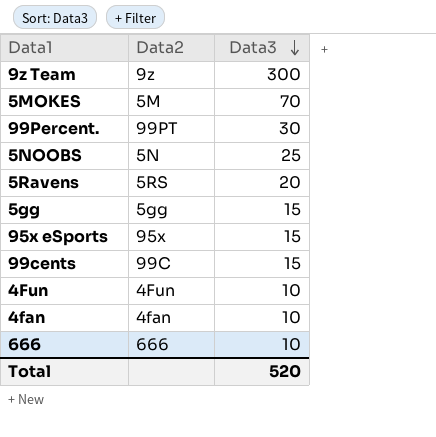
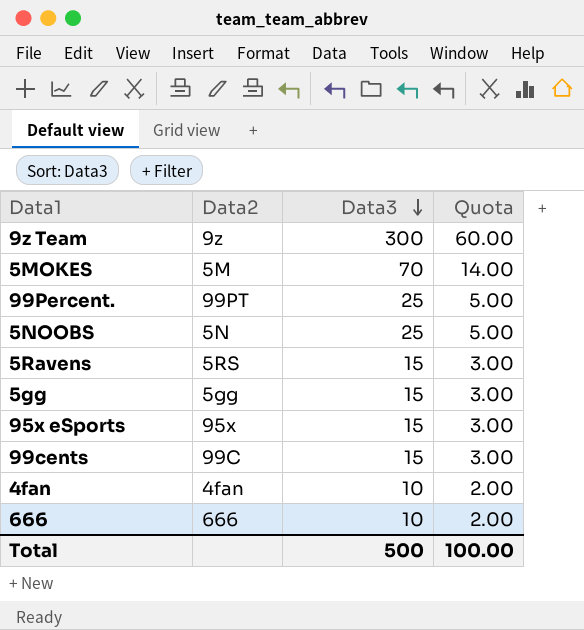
column Quota | formula: none -> [Data3] * 0.2
row 4Fun: 4Fun | 10 -> none
99Percent. | Data3: 30 -> 25
5Ravens | Data3: 20 -> 15
Total | Data3: 520 -> 500

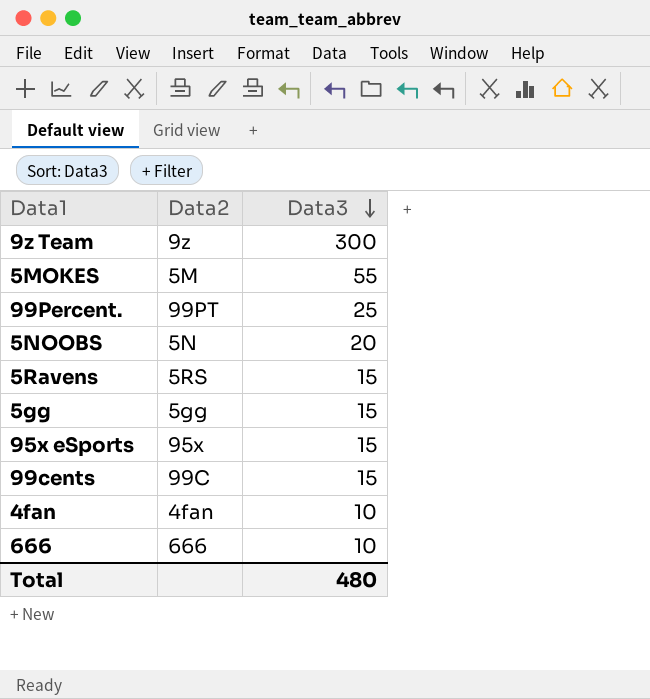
column Quota | formula: [Data3] * 0.2 -> none
5MOKES | Data3: 70 -> 55
5NOOBS | Data3: 25 -> 20
Total | Data3: 500 -> 480

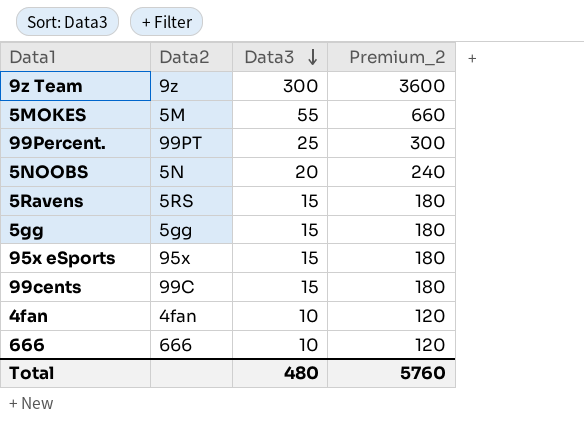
column Premium_2 | formula: none -> [Data3] * 12

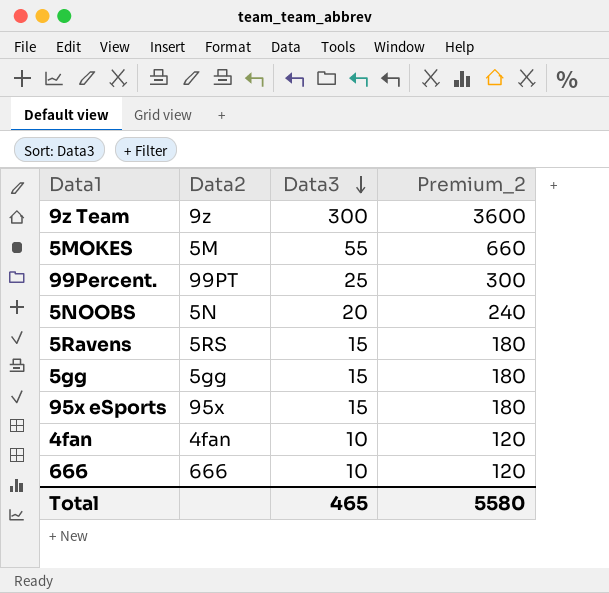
row 99cents: 99C | 15 | 180 -> none
Total | Data3: 480 -> 465
Total | Premium_2: 5760 -> 5580

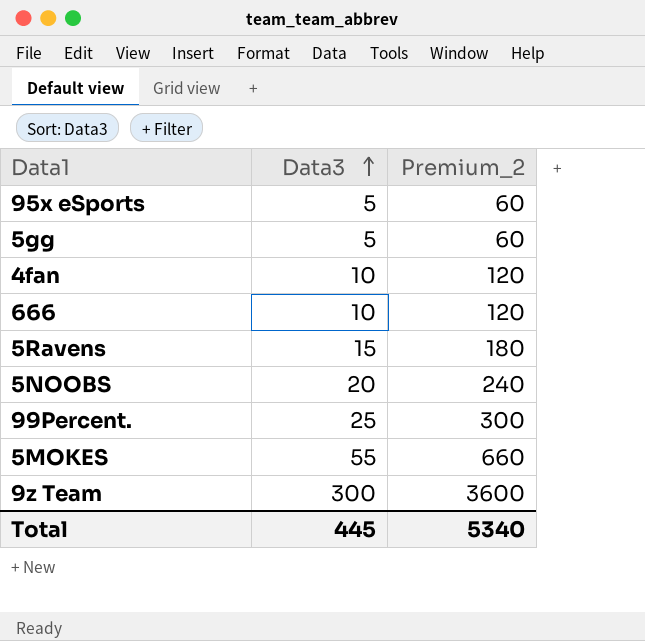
row order: Data3 descending -> Data3 ascending
column Data2 | position: 2 -> none
95x eSports | Data3: 15 -> 5
95x eSports | Premium_2: 180 -> 60
5gg | Data3: 15 -> 5
5gg | Premium_2: 180 -> 60
Total | Data3: 465 -> 445
Total | Premium_2: 5580 -> 5340

